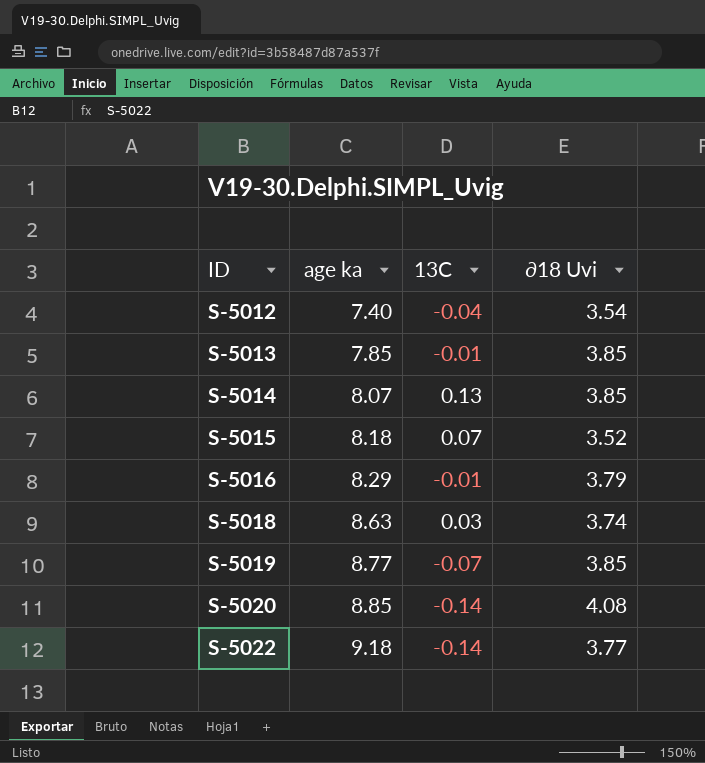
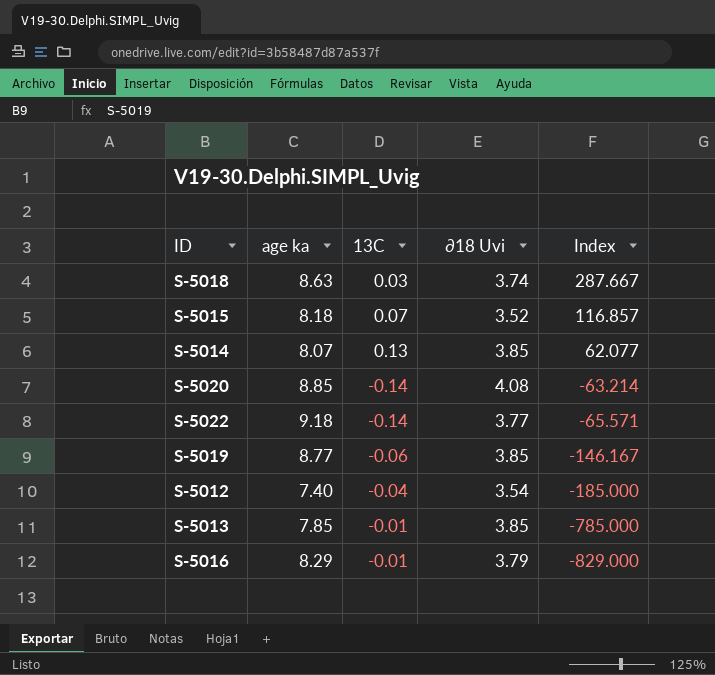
row order: ID ascending -> Index descending
column Index | formula: none -> [age ka] / [13C]
S-5019 | 13C: -0.07 -> -0.06

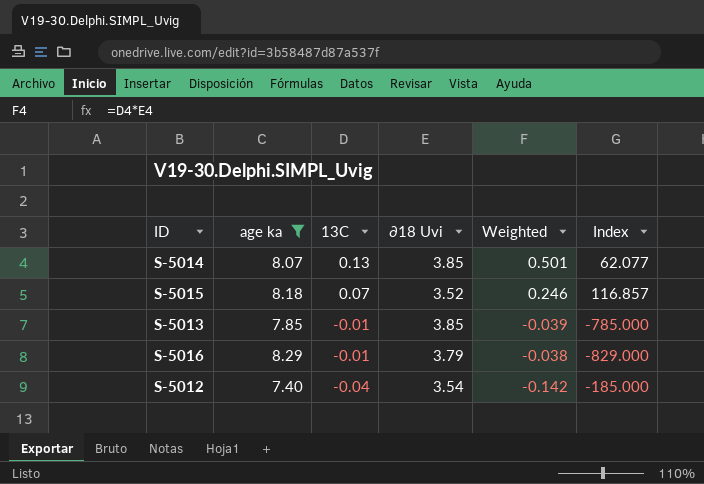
filter: none -> age ka <= 8.29
row order: Index descending -> 13C descending
column Weighted | formula: none -> [13C] * [∂18 Uvi]

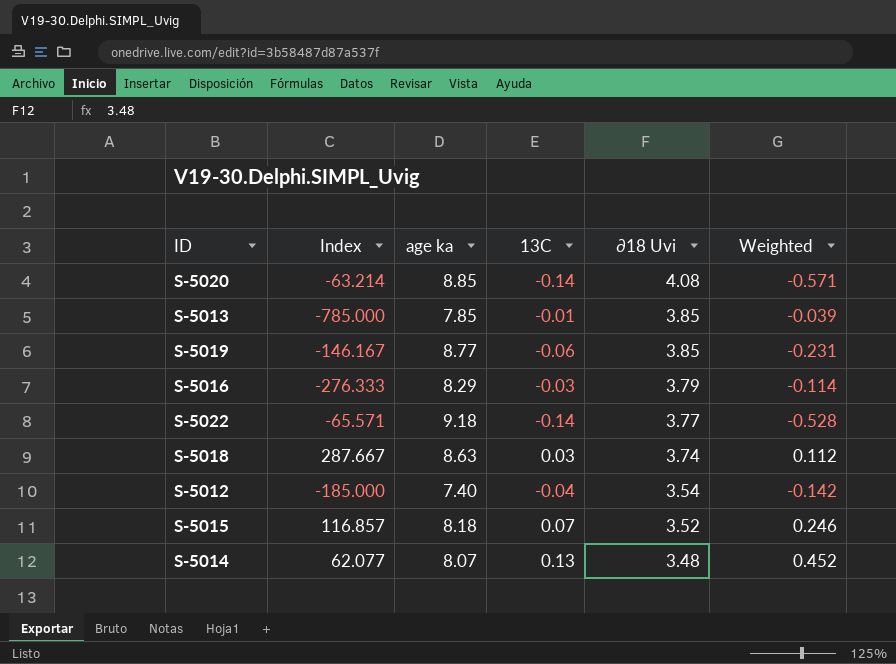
filter: age ka <= 8.29 -> none
row order: 13C descending -> ∂18 Uvi descending
column Index | position: 6 -> 2
S-5016 | Index: -829.000 -> -276.333
S-5016 | 13C: -0.01 -> -0.03
S-5016 | Weighted: -0.038 -> -0.114
S-5014 | ∂18 Uvi: 3.85 -> 3.48
S-5014 | Weighted: 0.501 -> 0.452

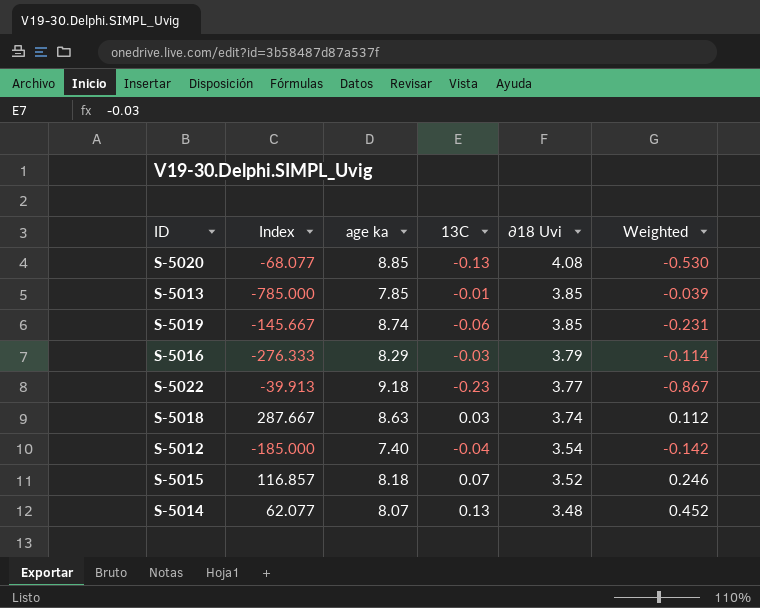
S-5020 | Index: -63.214 -> -68.077
S-5020 | 13C: -0.14 -> -0.13
S-5020 | Weighted: -0.571 -> -0.530
S-5019 | Index: -146.167 -> -145.667
S-5019 | age ka: 8.77 -> 8.74
S-5022 | Index: -65.571 -> -39.913
S-5022 | 13C: -0.14 -> -0.23
S-5022 | Weighted: -0.528 -> -0.867

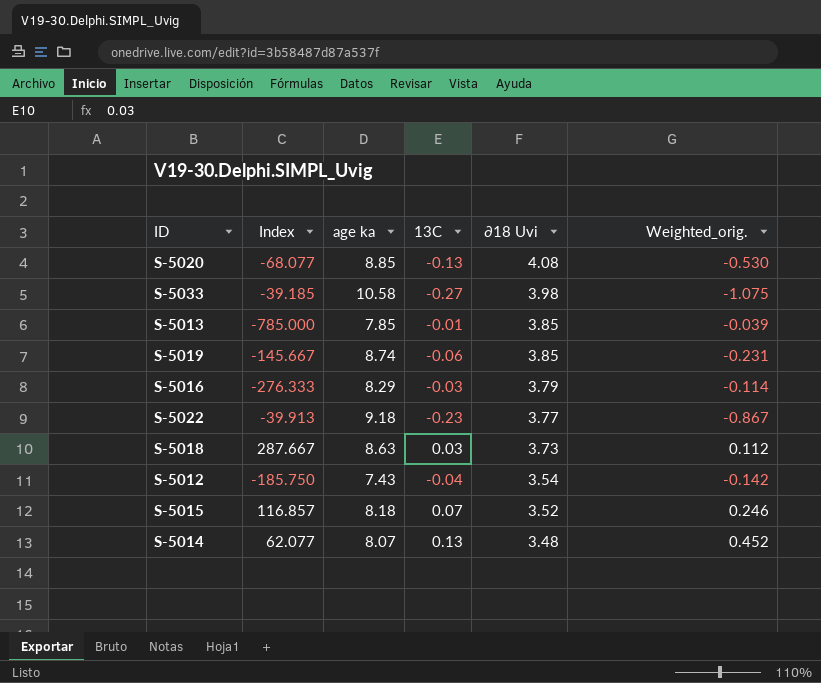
column name: Weighted -> Weighted_orig.
row S-5033: none -> -39.185 | 10.58 | -0.27 | 3.98 | -1.075
S-5018 | ∂18 Uvi: 3.74 -> 3.73
S-5012 | Index: -185.000 -> -185.750
S-5012 | age ka: 7.40 -> 7.43

